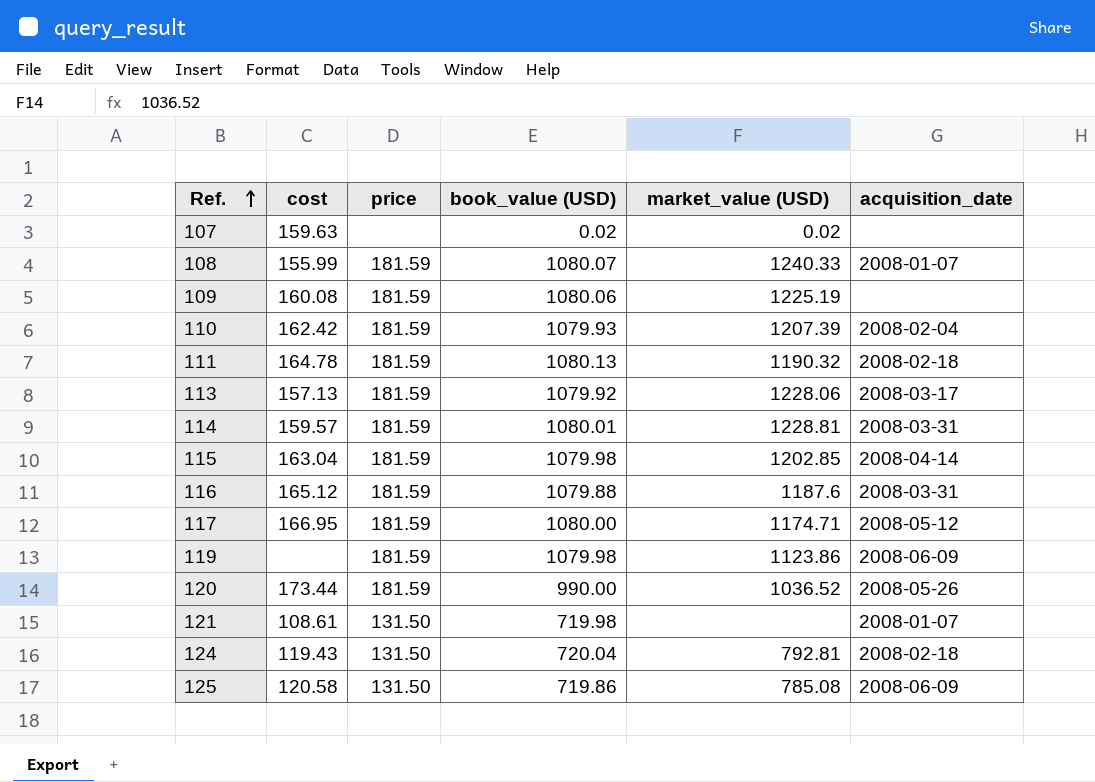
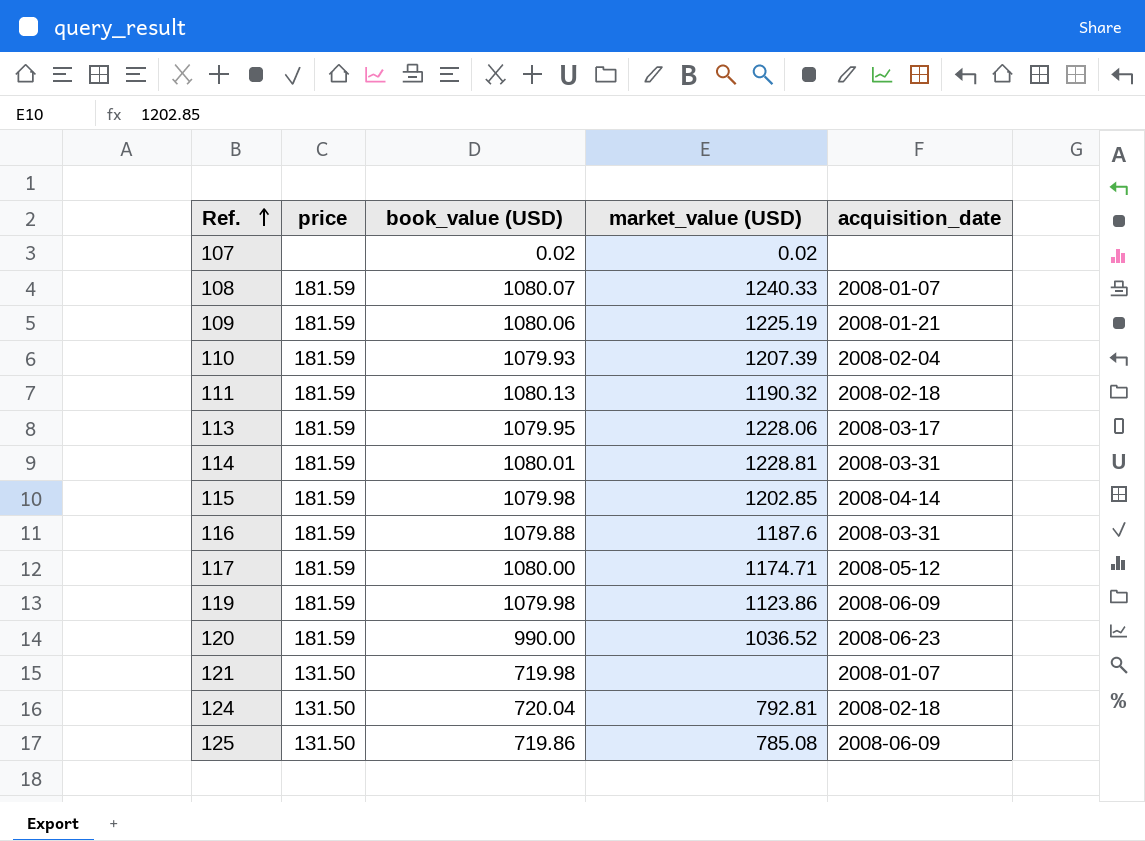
column cost | position: 2 -> none
109 | acquisition_date: none -> 2008-01-21
113 | book_value (USD): 1079.92 -> 1079.95
120 | acquisition_date: 2008-05-26 -> 2008-06-23

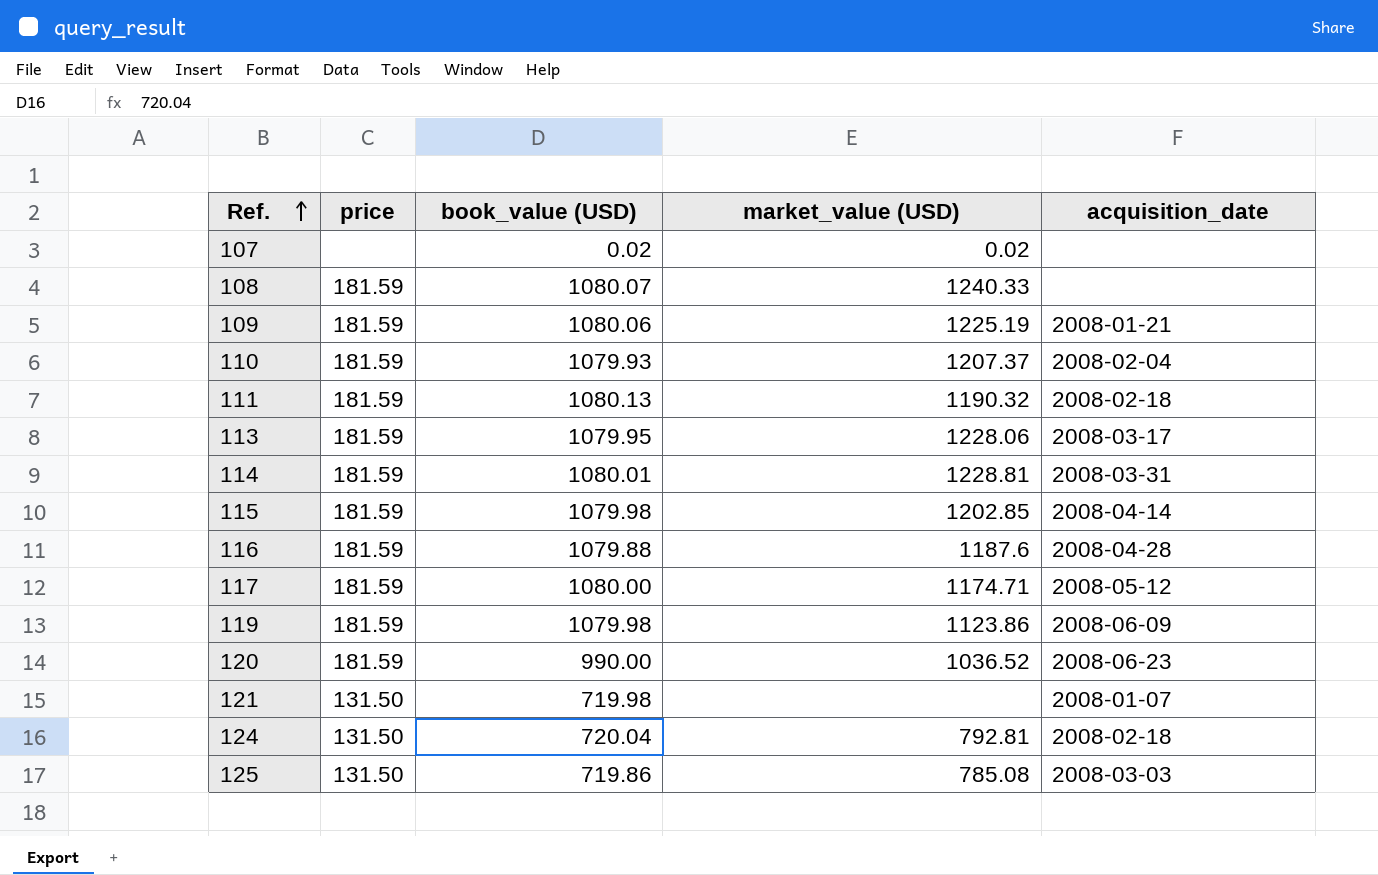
108 | acquisition_date: 2008-01-07 -> none
110 | market_value (USD): 1207.39 -> 1207.37
116 | acquisition_date: 2008-03-31 -> 2008-04-28
125 | acquisition_date: 2008-06-09 -> 2008-03-03

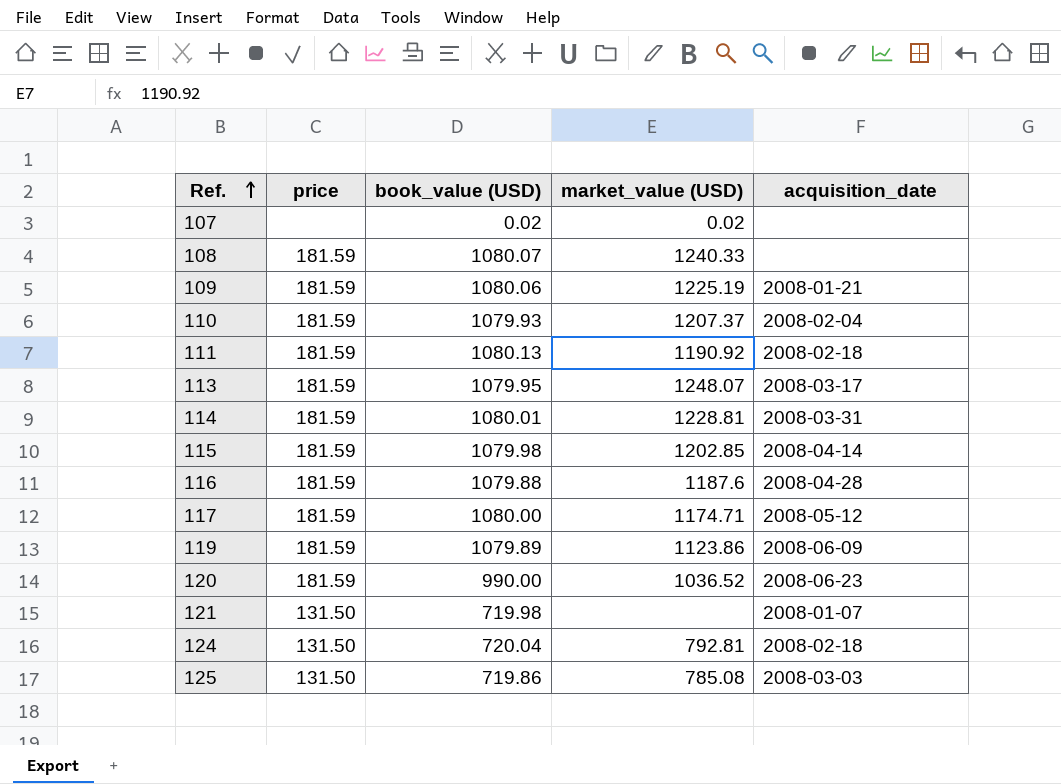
111 | market_value (USD): 1190.32 -> 1190.92
113 | market_value (USD): 1228.06 -> 1248.07
119 | book_value (USD): 1079.98 -> 1079.89

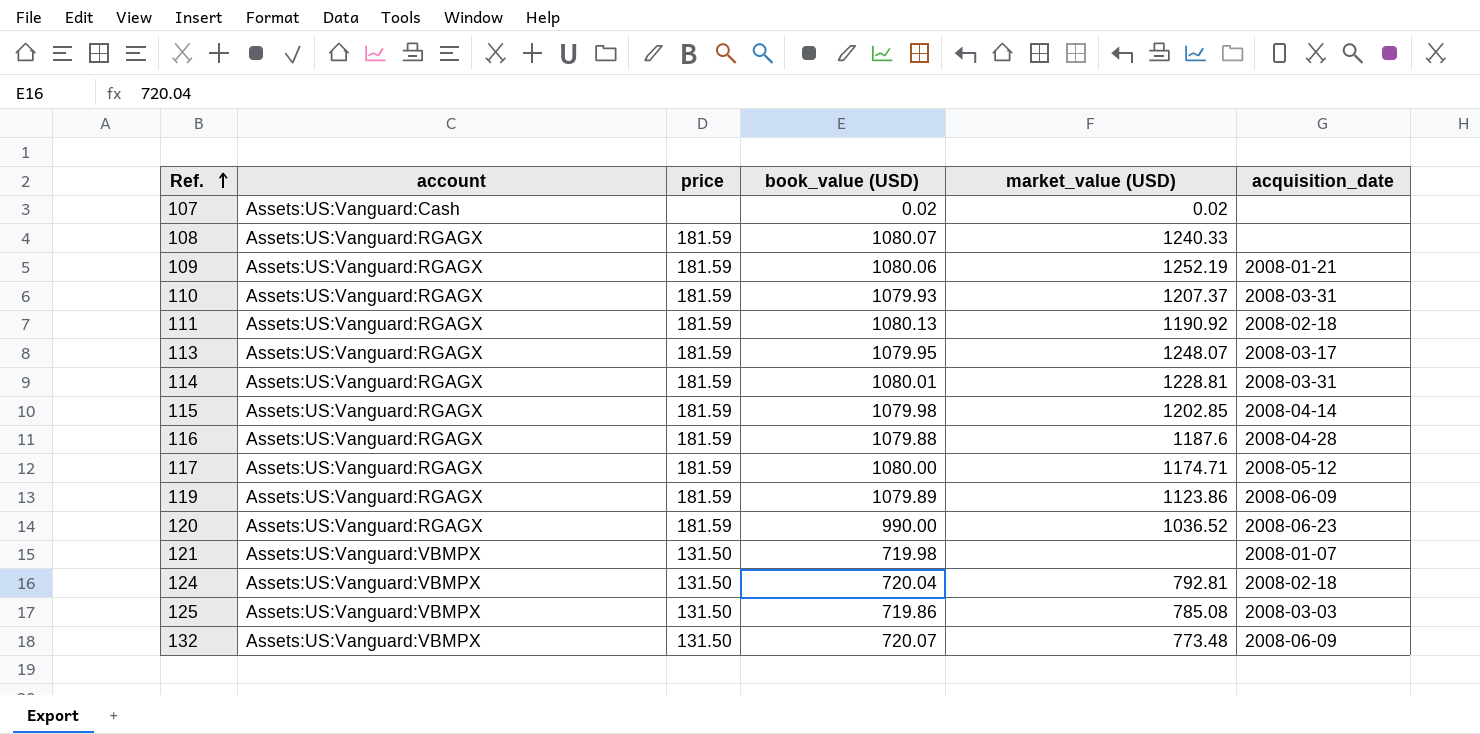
column account | position: none -> 2
109 | market_value (USD): 1225.19 -> 1252.19
110 | acquisition_date: 2008-02-04 -> 2008-03-31
row 132: none -> Assets:US:Vanguard:VBMPX | 131.50 | 720.07 | 773.48 | 2008-06-09

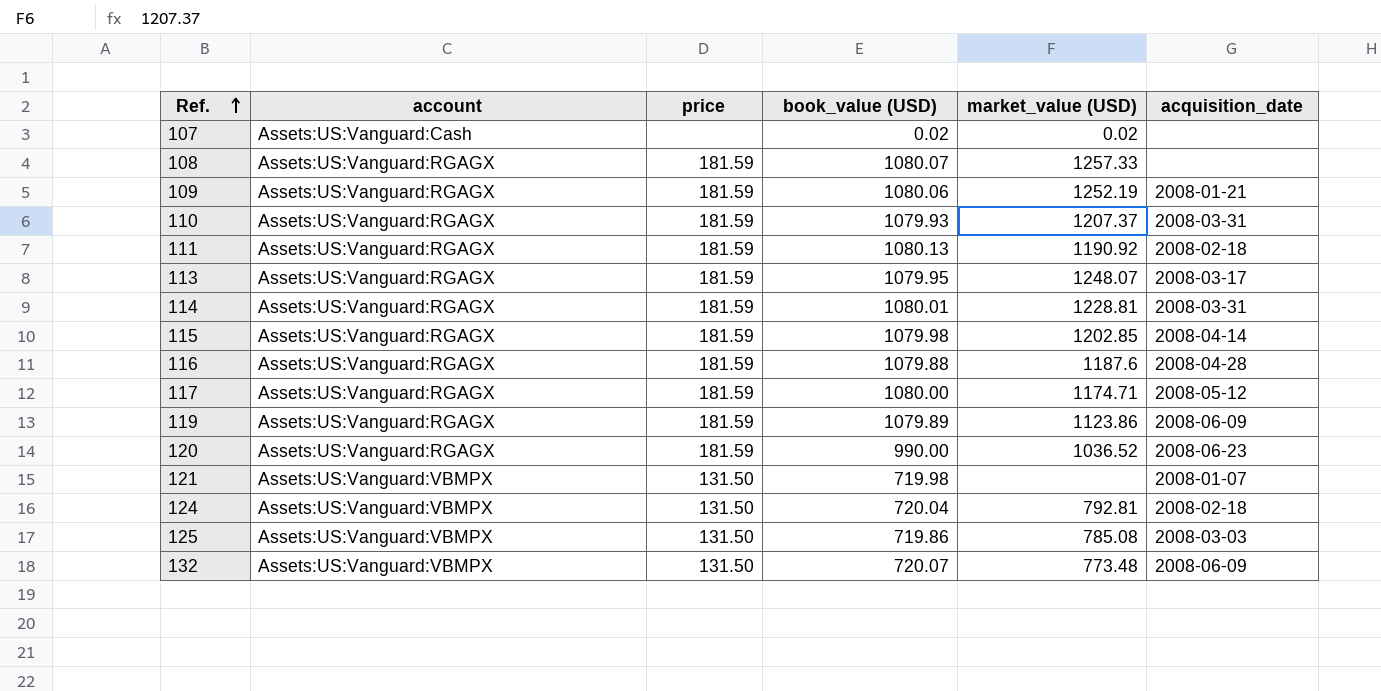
108 | market_value (USD): 1240.33 -> 1257.33

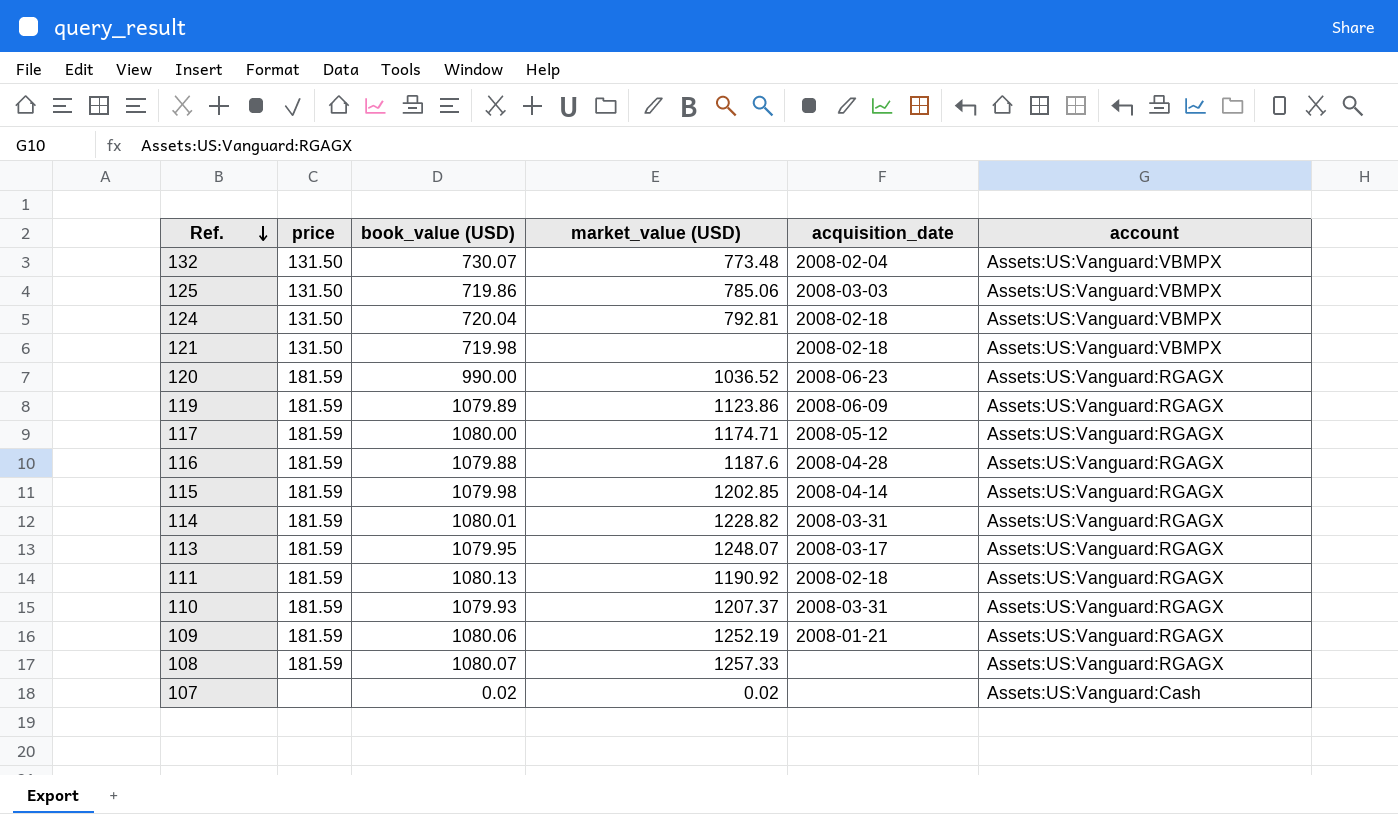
row order: Ref. ascending -> Ref. descending
column account | position: 2 -> 6
132 | book_value (USD): 720.07 -> 730.07
132 | acquisition_date: 2008-06-09 -> 2008-02-04
125 | market_value (USD): 785.08 -> 785.06
121 | acquisition_date: 2008-01-07 -> 2008-02-18
114 | market_value (USD): 1228.81 -> 1228.82

